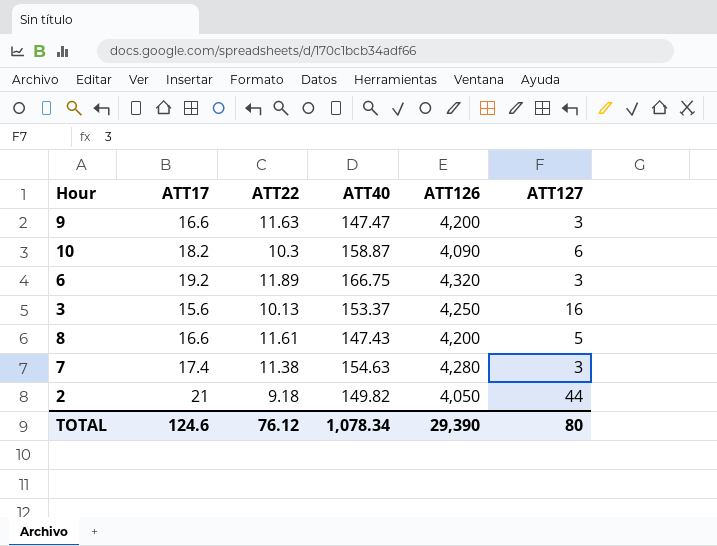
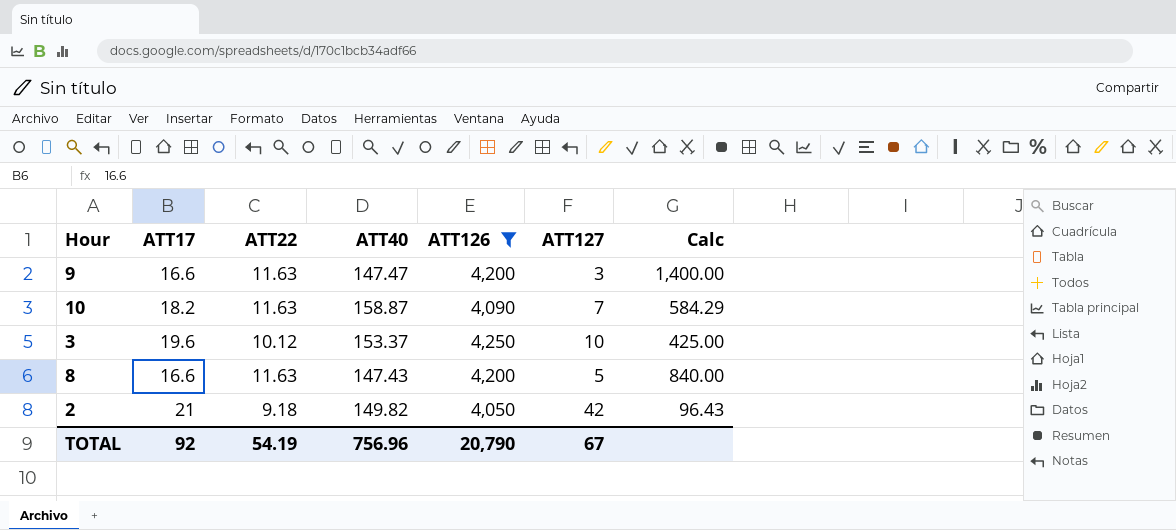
filter: none -> ATT126 <= 4,250
column Calc | formula: none -> [ATT126] / [ATT127]
10 | ATT22: 10.3 -> 11.63
10 | ATT127: 6 -> 7
3 | ATT17: 15.6 -> 19.6
3 | ATT22: 10.13 -> 10.12
3 | ATT127: 16 -> 10
8 | ATT22: 11.61 -> 11.63
2 | ATT127: 44 -> 42
TOTAL | ATT17: 124.6 -> 92
TOTAL | ATT22: 76.12 -> 54.19
TOTAL | ATT40: 1,078.34 -> 756.96
TOTAL | ATT126: 29,390 -> 20,790
TOTAL | ATT127: 80 -> 67

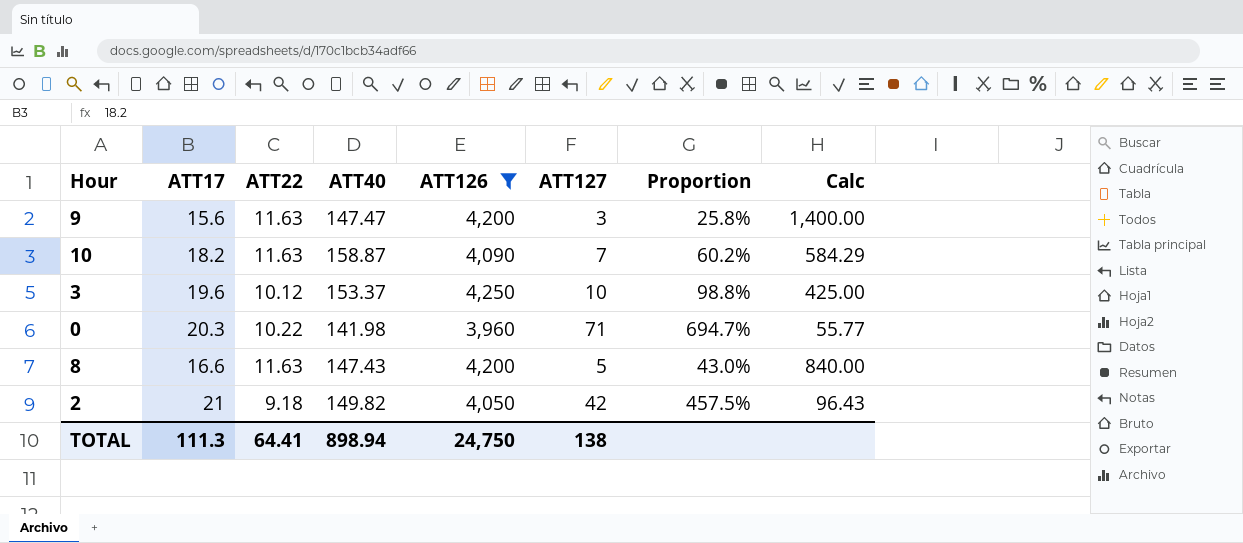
column Proportion | formula: none -> [ATT127] / [ATT22]
9 | ATT17: 16.6 -> 15.6
row 0: none -> 20.3 | 10.22 | 141.98 | 3,960 | 71 | 694.7% | 55.77
TOTAL | ATT17: 92 -> 111.3
TOTAL | ATT22: 54.19 -> 64.41
TOTAL | ATT40: 756.96 -> 898.94
TOTAL | ATT126: 20,790 -> 24,750
TOTAL | ATT127: 67 -> 138

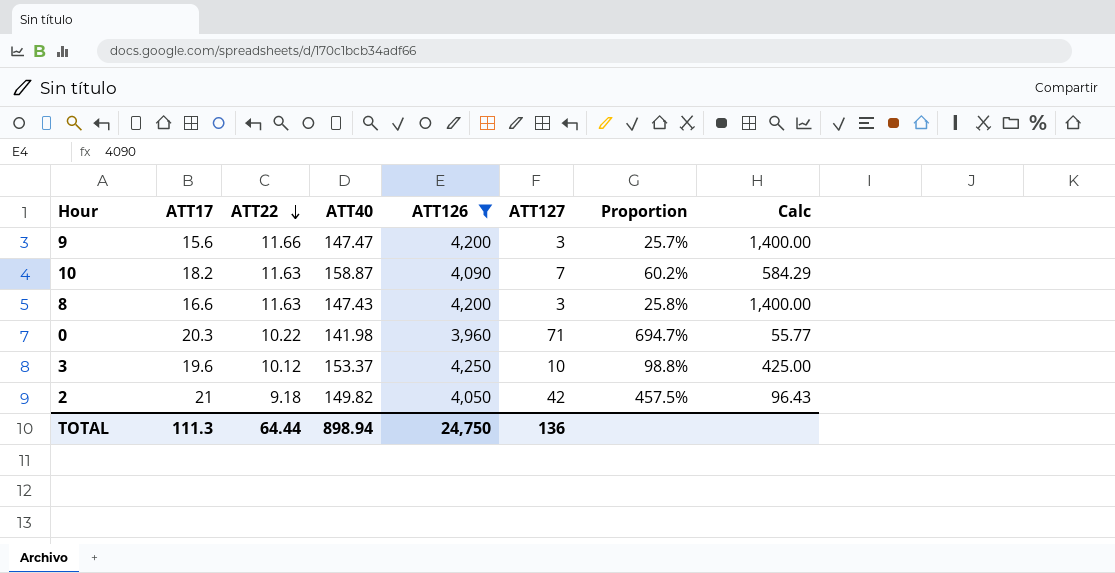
row order: none -> ATT22 descending
9 | ATT22: 11.63 -> 11.66
9 | Proportion: 25.8% -> 25.7%
8 | ATT127: 5 -> 3
8 | Proportion: 43.0% -> 25.8%
8 | Calc: 840.00 -> 1,400.00
TOTAL | ATT22: 64.41 -> 64.44
TOTAL | ATT127: 138 -> 136

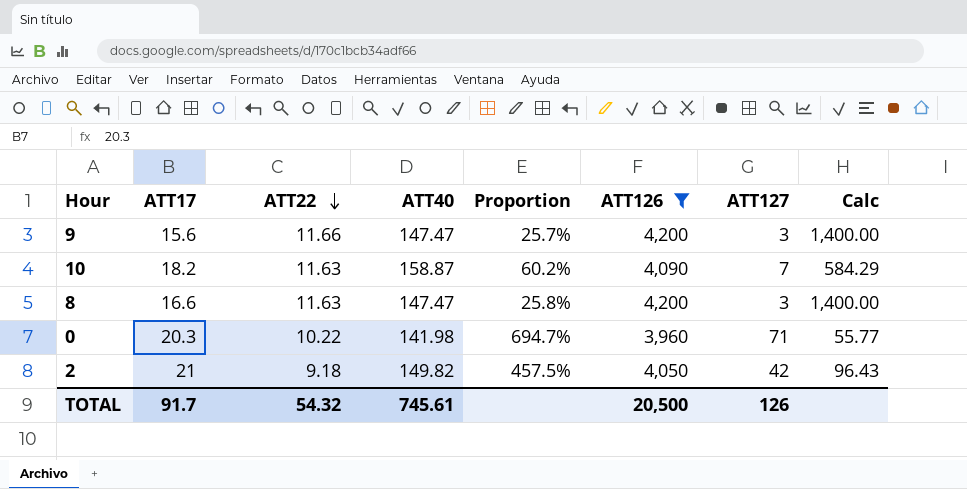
column Proportion | position: 7 -> 5
row 3: 19.6 | 10.12 | 153.37 | 4,250 | 10 | 98.8% | 425.00 -> none
8 | ATT40: 147.43 -> 147.47
TOTAL | ATT17: 111.3 -> 91.7
TOTAL | ATT22: 64.44 -> 54.32
TOTAL | ATT40: 898.94 -> 745.61
TOTAL | ATT126: 24,750 -> 20,500
TOTAL | ATT127: 136 -> 126

